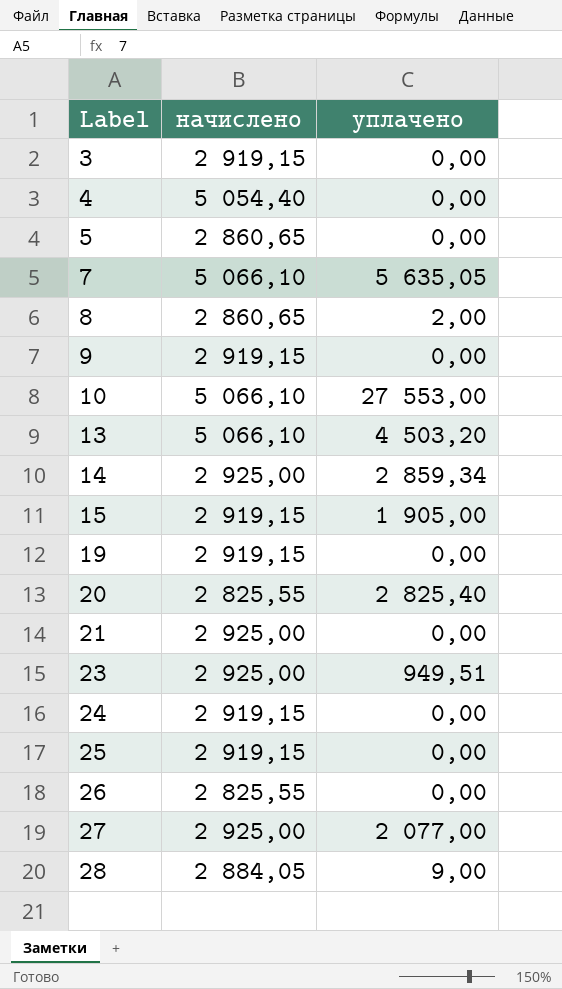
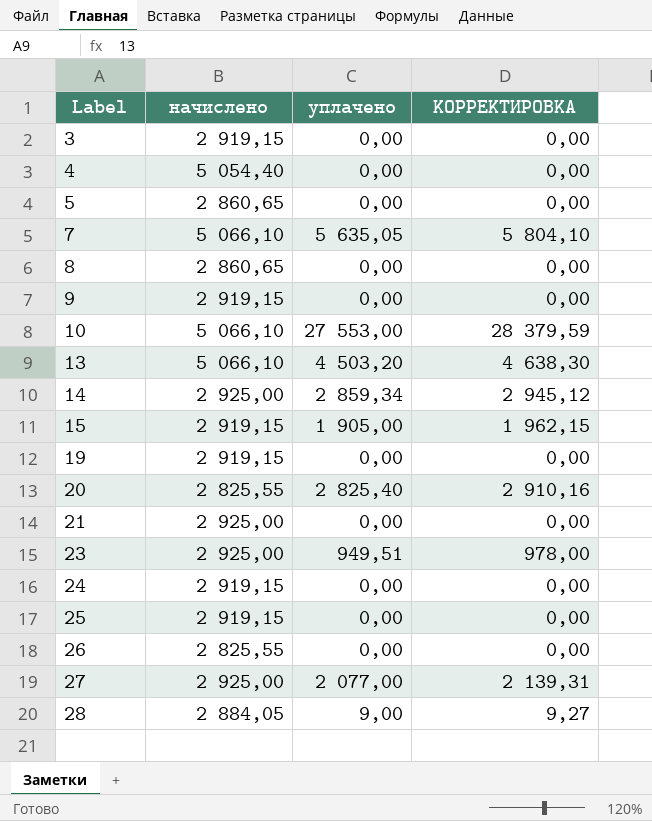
column КОРРЕКТИРОВКА | formula: none -> [уплачено] * 1,03
8 | уплачено: 2,00 -> 0,00

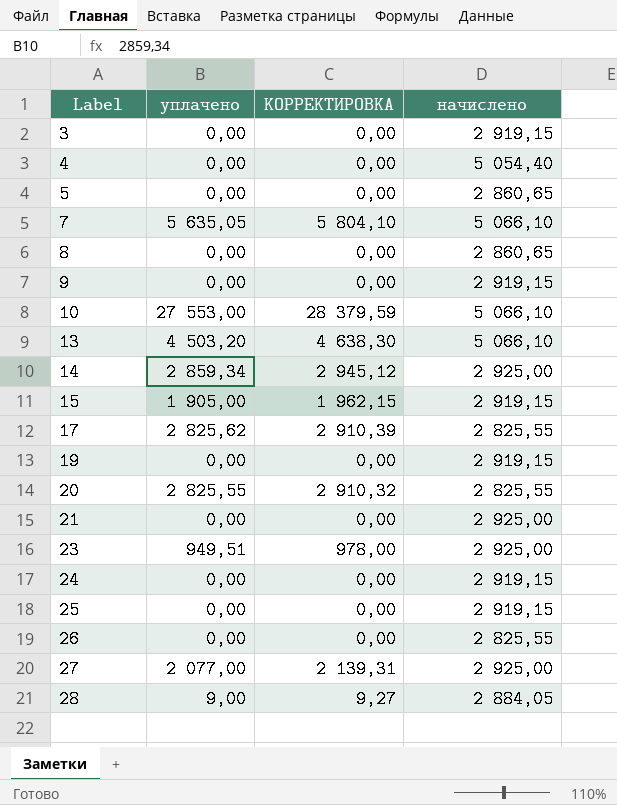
column начислено | position: 2 -> 4
row 17: none -> 2 825,62 | 2 910,39 | 2 825,55
20 | уплачено: 2 825,40 -> 2 825,55
20 | КОРРЕКТИРОВКА: 2 910,16 -> 2 910,32

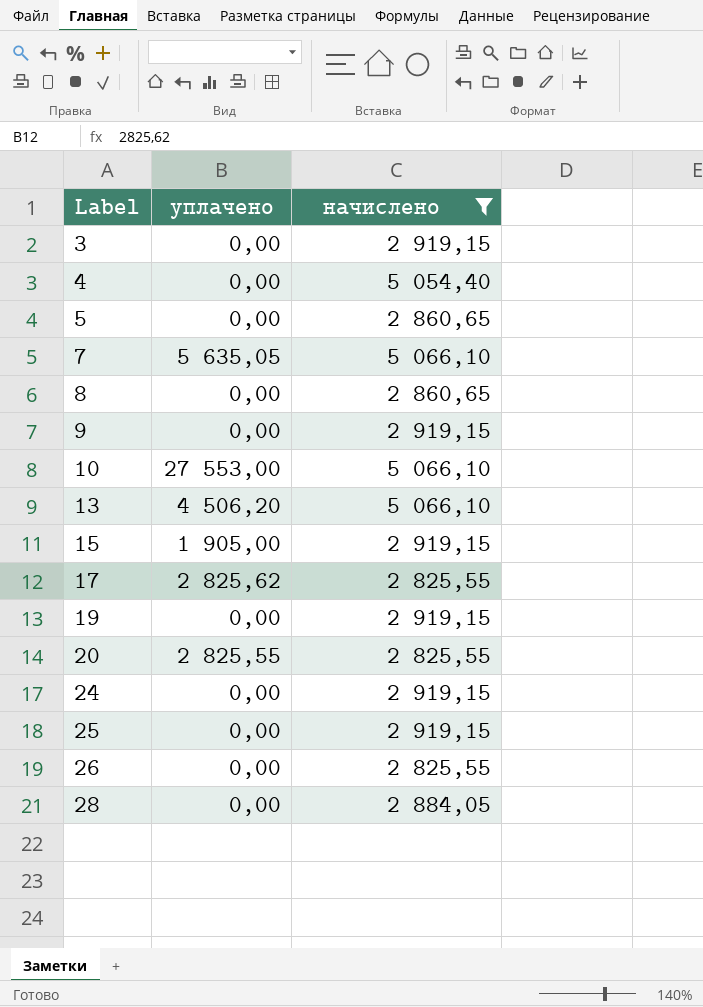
filter: none -> начислено != 2 925,00
column КОРРЕКТИРОВКА | formula: [уплачено] * 1,03 -> none
13 | уплачено: 4 503,20 -> 4 506,20
28 | уплачено: 9,00 -> 0,00

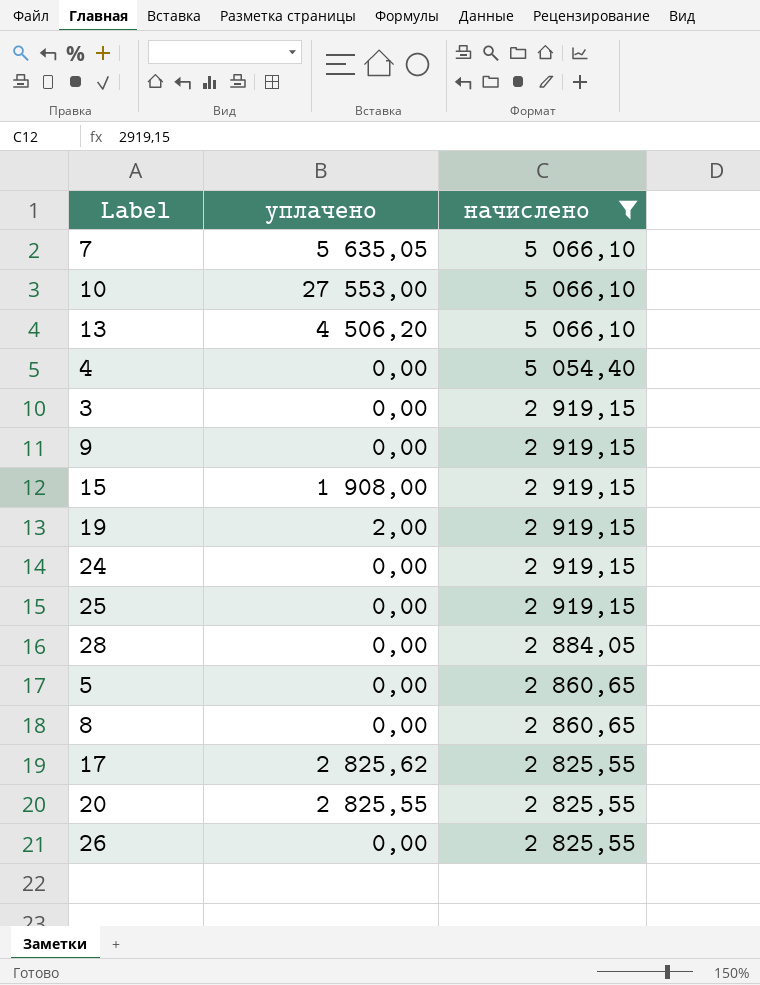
row order: Label ascending -> начислено descending
15 | уплачено: 1 905,00 -> 1 908,00
19 | уплачено: 0,00 -> 2,00

